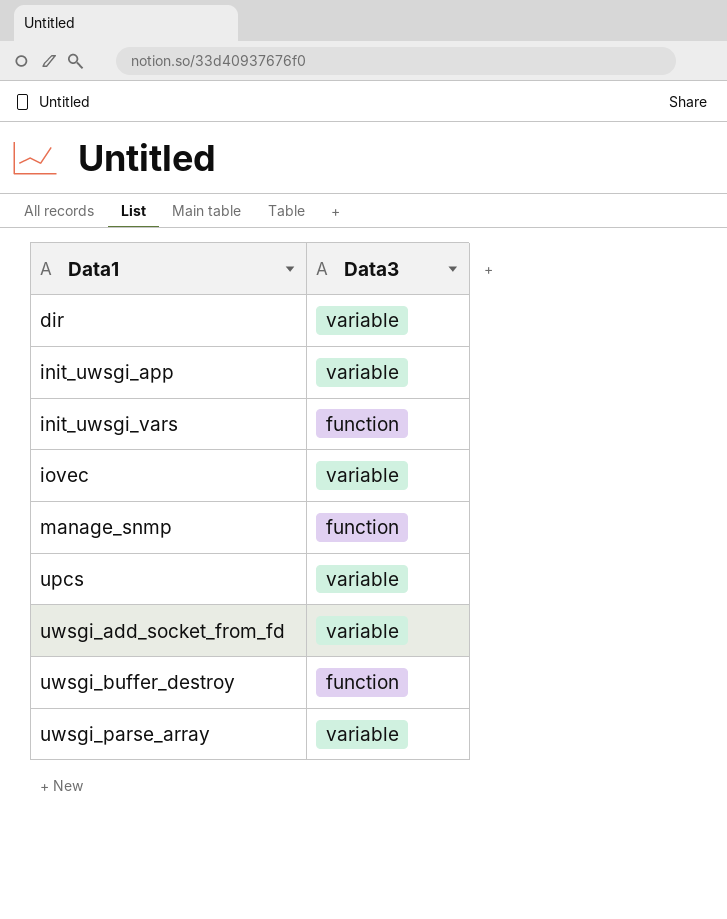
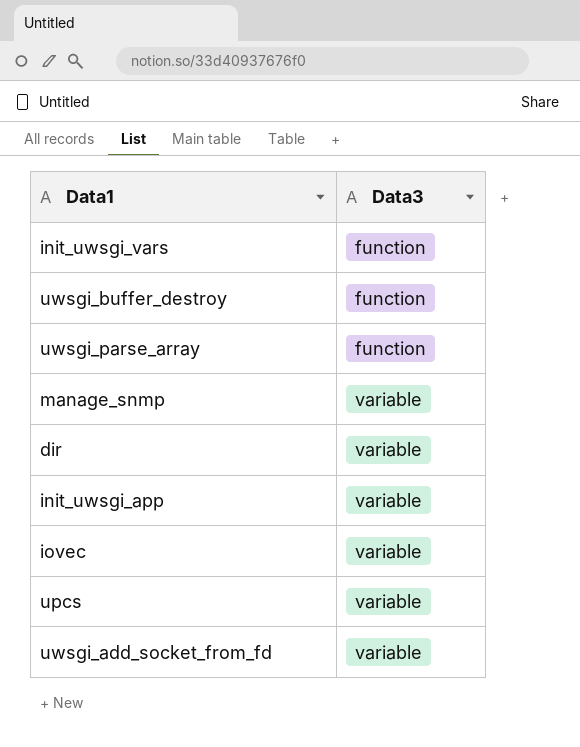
row order: Data1 ascending -> Data3 ascending
uwsgi_parse_array | Data3: variable -> function
manage_snmp | Data3: function -> variable

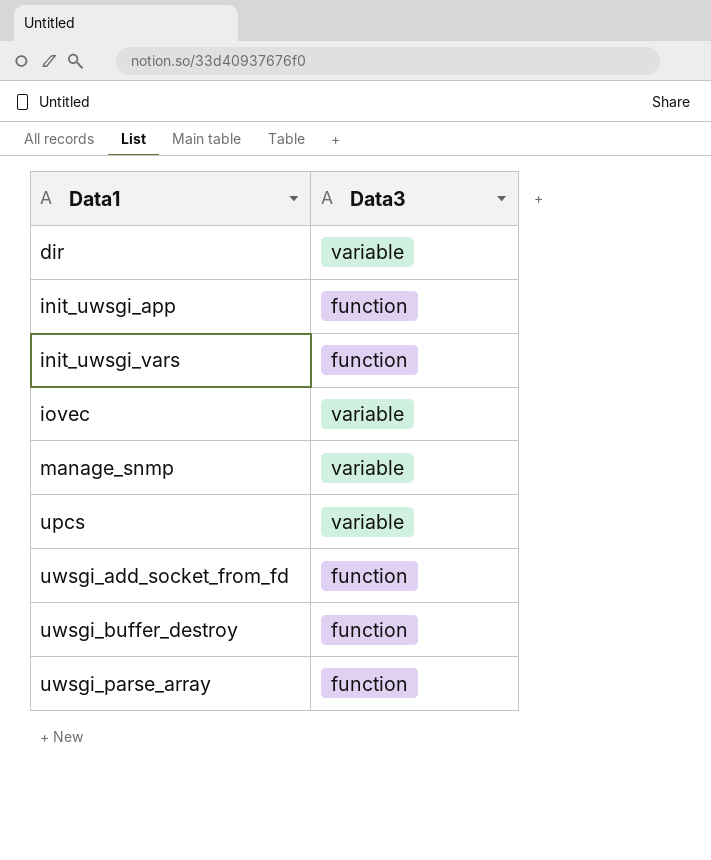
row order: Data3 ascending -> Data1 ascending
init_uwsgi_app | Data3: variable -> function
uwsgi_add_socket_from_fd | Data3: variable -> function

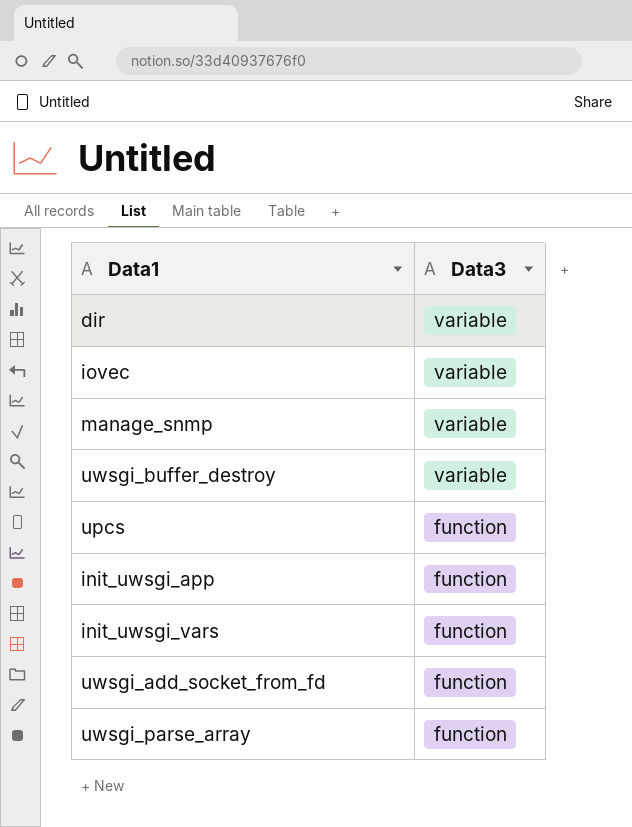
row order: Data1 ascending -> Data3 descending
uwsgi_buffer_destroy | Data3: function -> variable
upcs | Data3: variable -> function

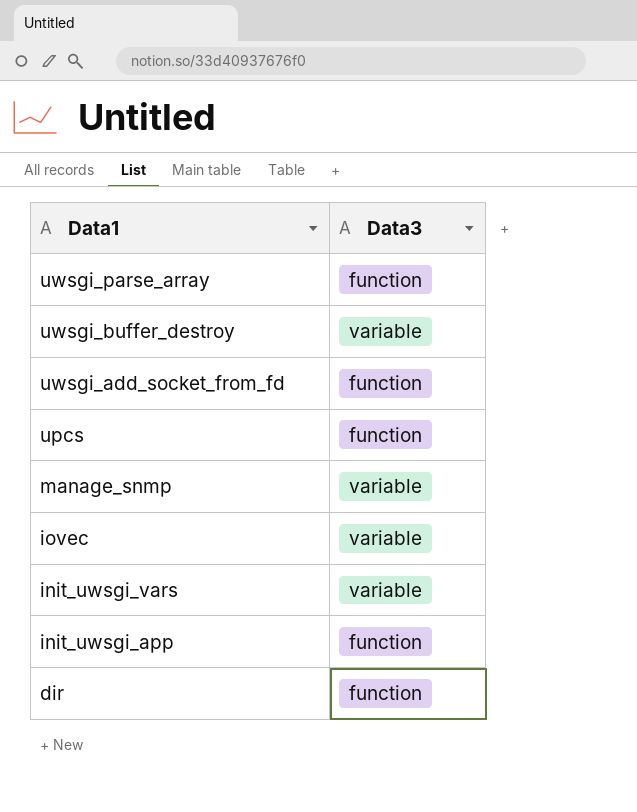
row order: Data3 descending -> Data1 descending
init_uwsgi_vars | Data3: function -> variable
dir | Data3: variable -> function

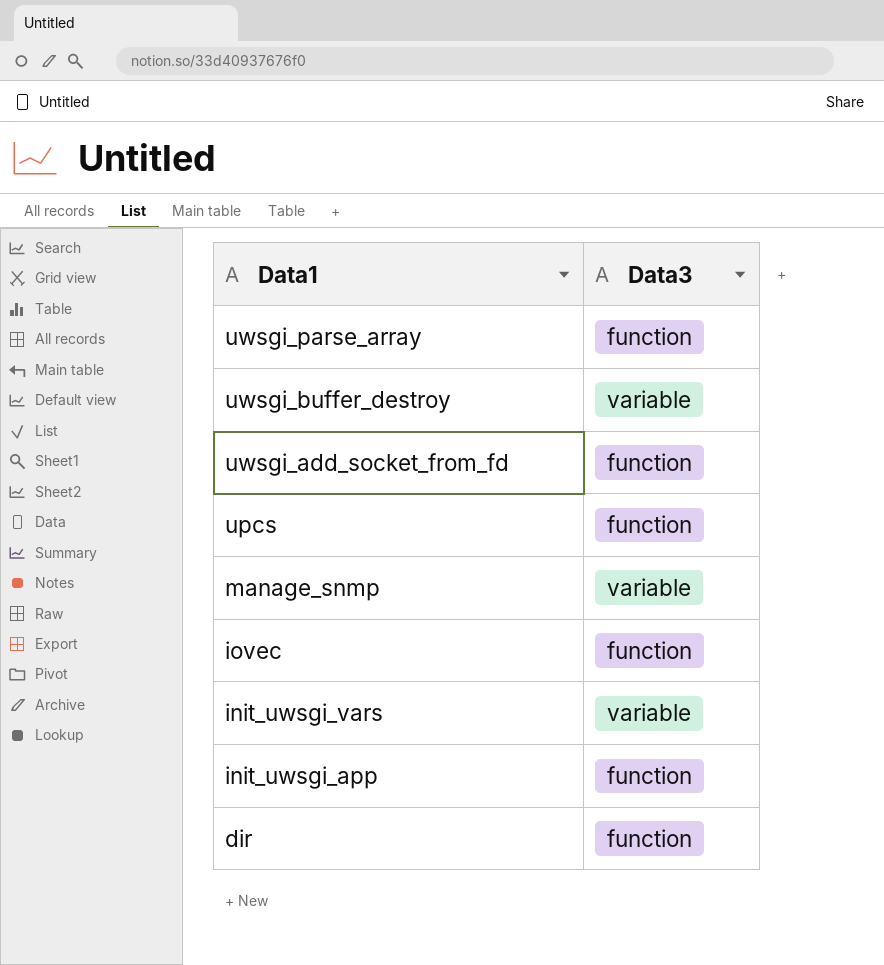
iovec | Data3: variable -> function

